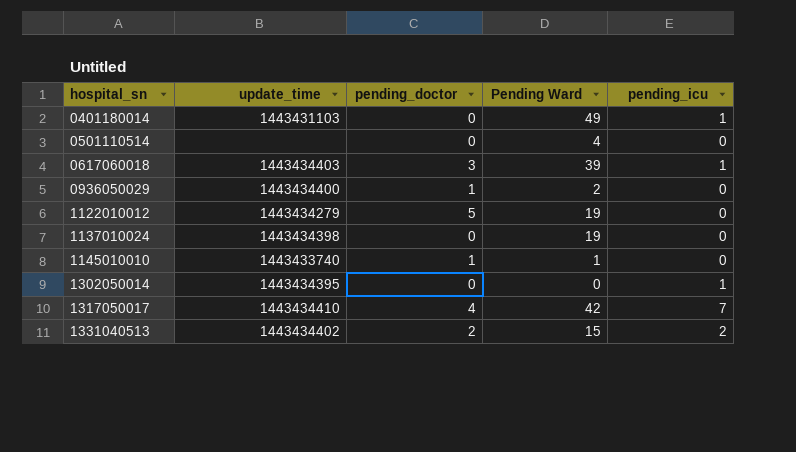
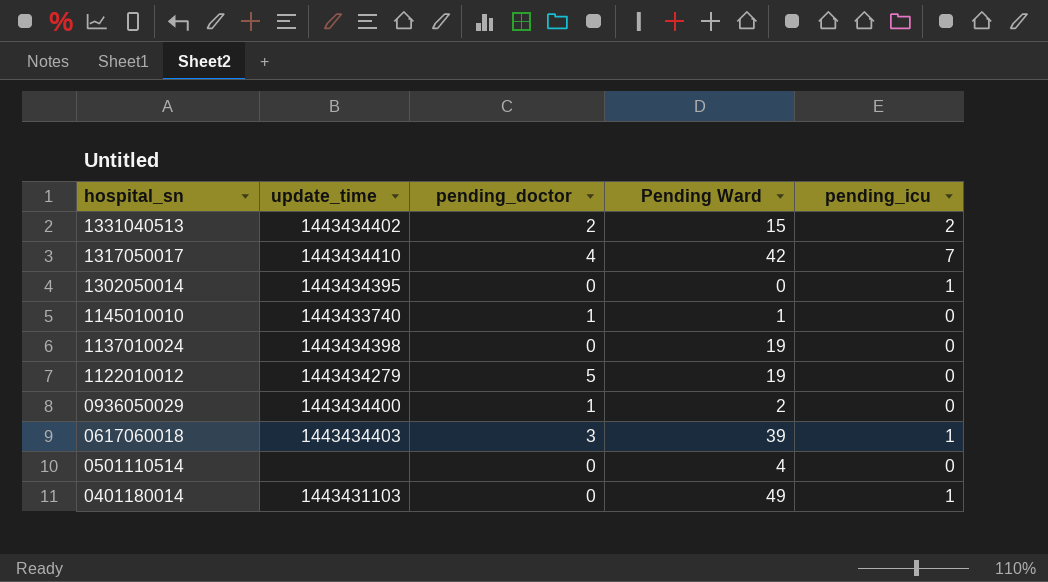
row order: hospital_sn ascending -> hospital_sn descending

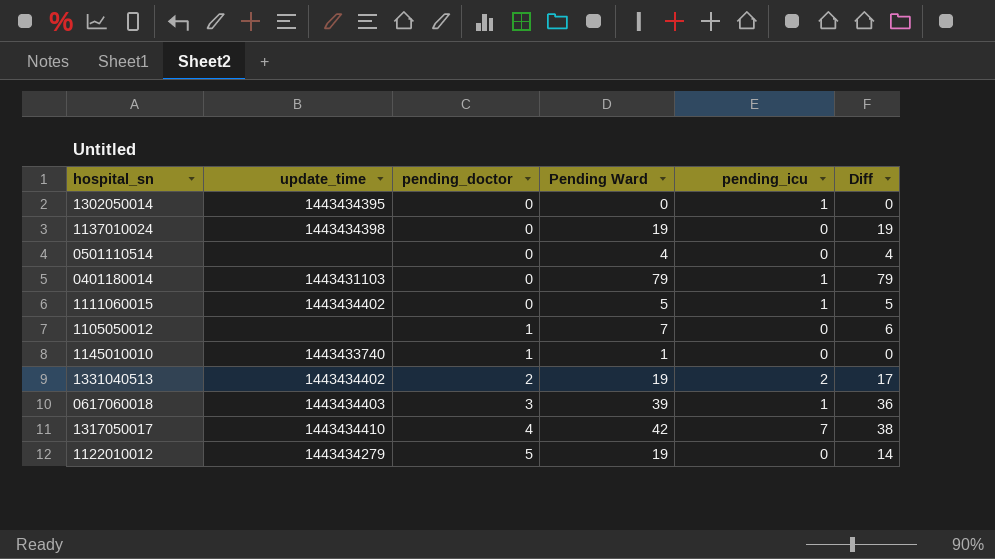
row order: hospital_sn descending -> pending_doctor ascending
column Diff | formula: none -> [Pending Ward] - [pending_doctor]
row 0936050029: 1443434400 | 1 | 2 | 0 -> none
0401180014 | Pending Ward: 49 -> 79
row 1111060015: none -> 1443434402 | 0 | 5 | 1 | 5
row 1105050012: none -> none | 1 | 7 | 0 | 6
1331040513 | Pending Ward: 15 -> 19

